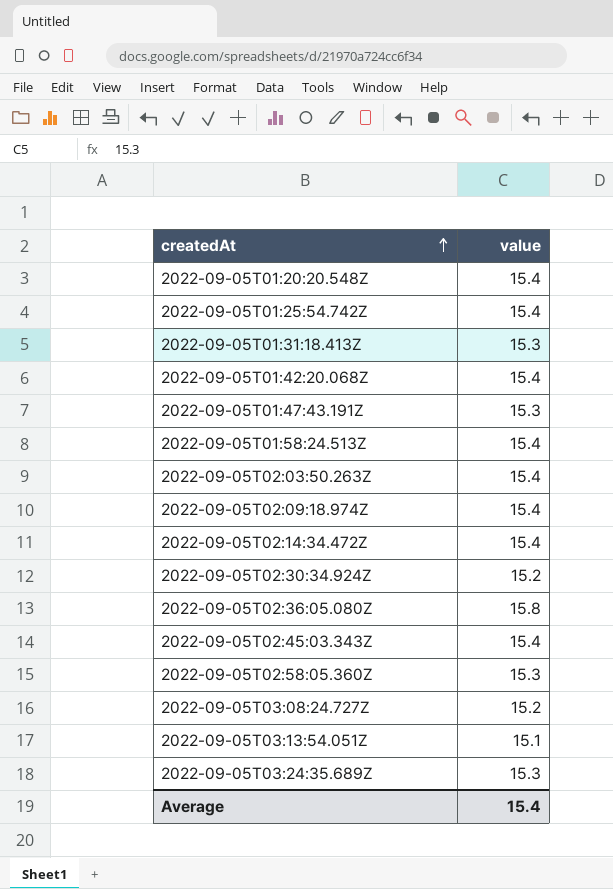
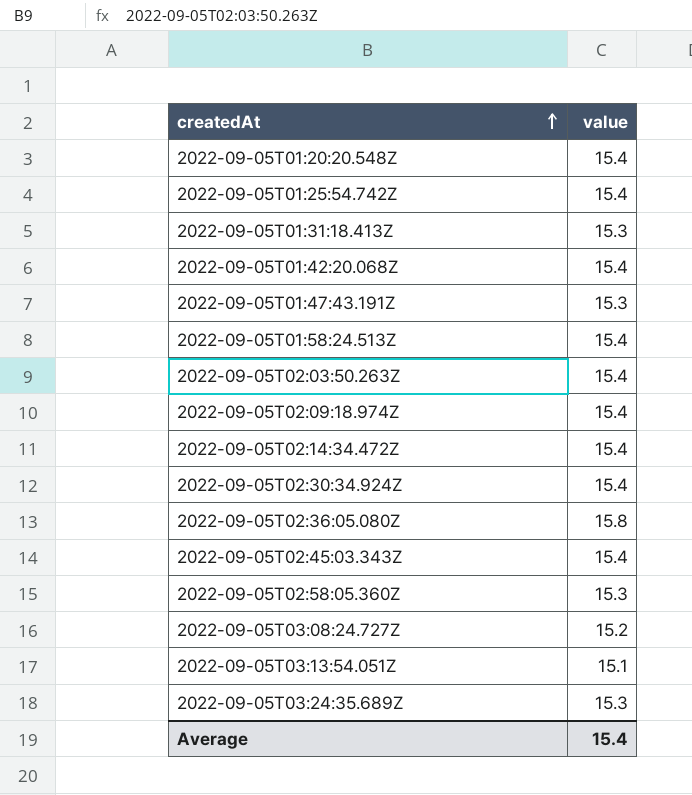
2022-09-05T02:30:34.924Z | value: 15.2 -> 15.4

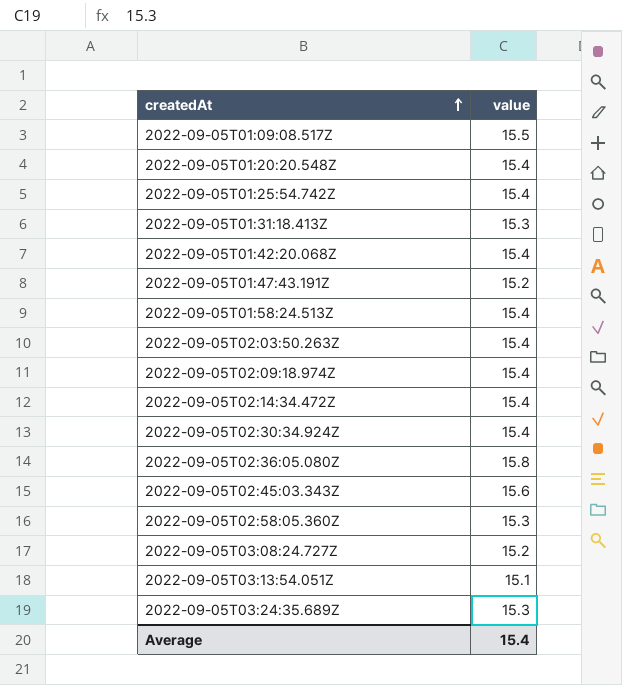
row 2022-09-05T01:09:08.517Z: none -> 15.5
2022-09-05T01:47:43.191Z | value: 15.3 -> 15.2
2022-09-05T02:45:03.343Z | value: 15.4 -> 15.6

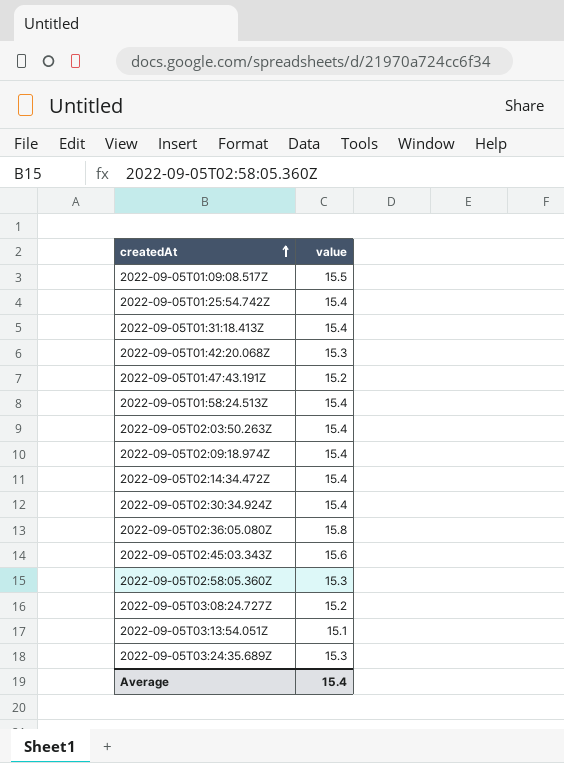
row 2022-09-05T01:20:20.548Z: 15.4 -> none
2022-09-05T01:31:18.413Z | value: 15.3 -> 15.4
2022-09-05T01:42:20.068Z | value: 15.4 -> 15.3

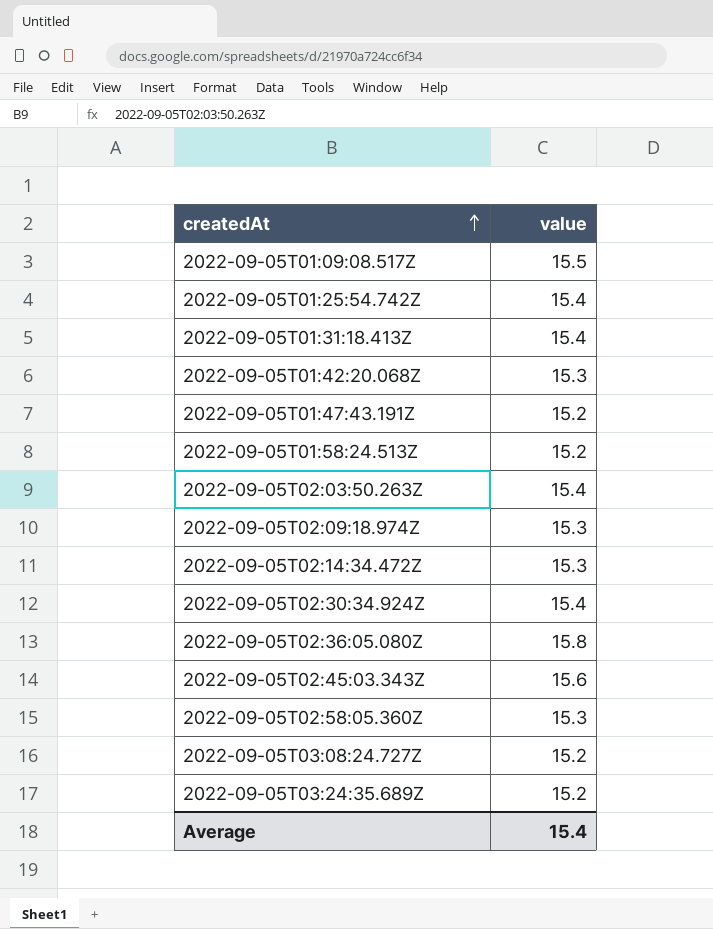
row 2022-09-05T03:13:54.051Z: 15.1 -> none
2022-09-05T01:58:24.513Z | value: 15.4 -> 15.2
2022-09-05T02:09:18.974Z | value: 15.4 -> 15.3
2022-09-05T02:14:34.472Z | value: 15.4 -> 15.3
2022-09-05T03:24:35.689Z | value: 15.3 -> 15.2

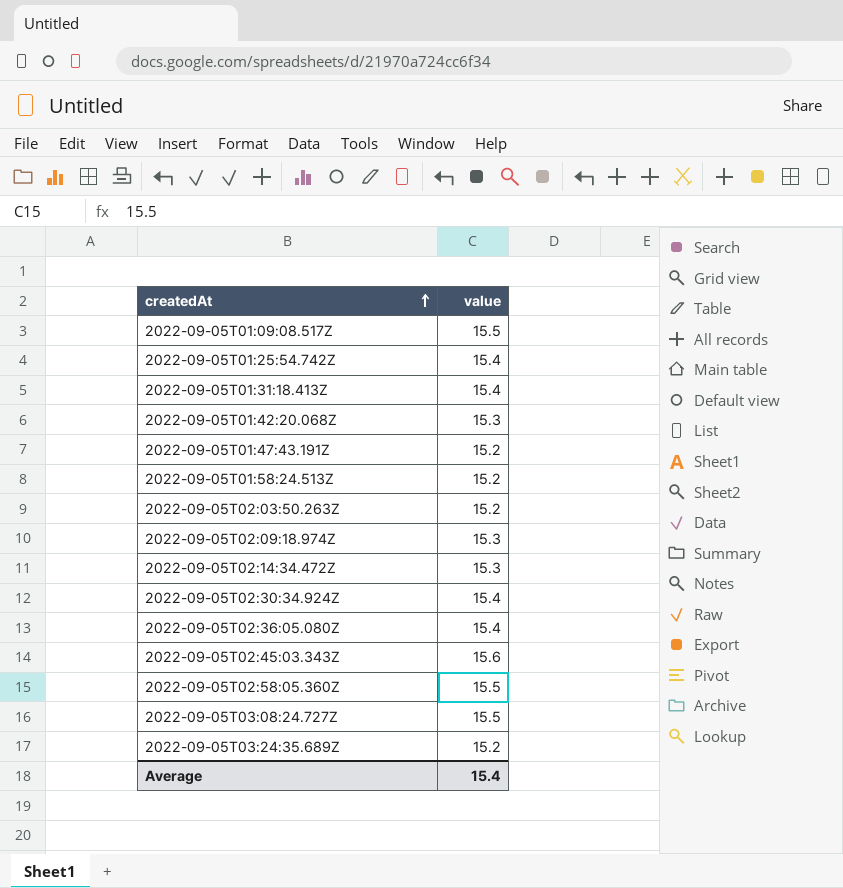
2022-09-05T02:03:50.263Z | value: 15.4 -> 15.2
2022-09-05T02:36:05.080Z | value: 15.8 -> 15.4
2022-09-05T02:58:05.360Z | value: 15.3 -> 15.5
2022-09-05T03:08:24.727Z | value: 15.2 -> 15.5

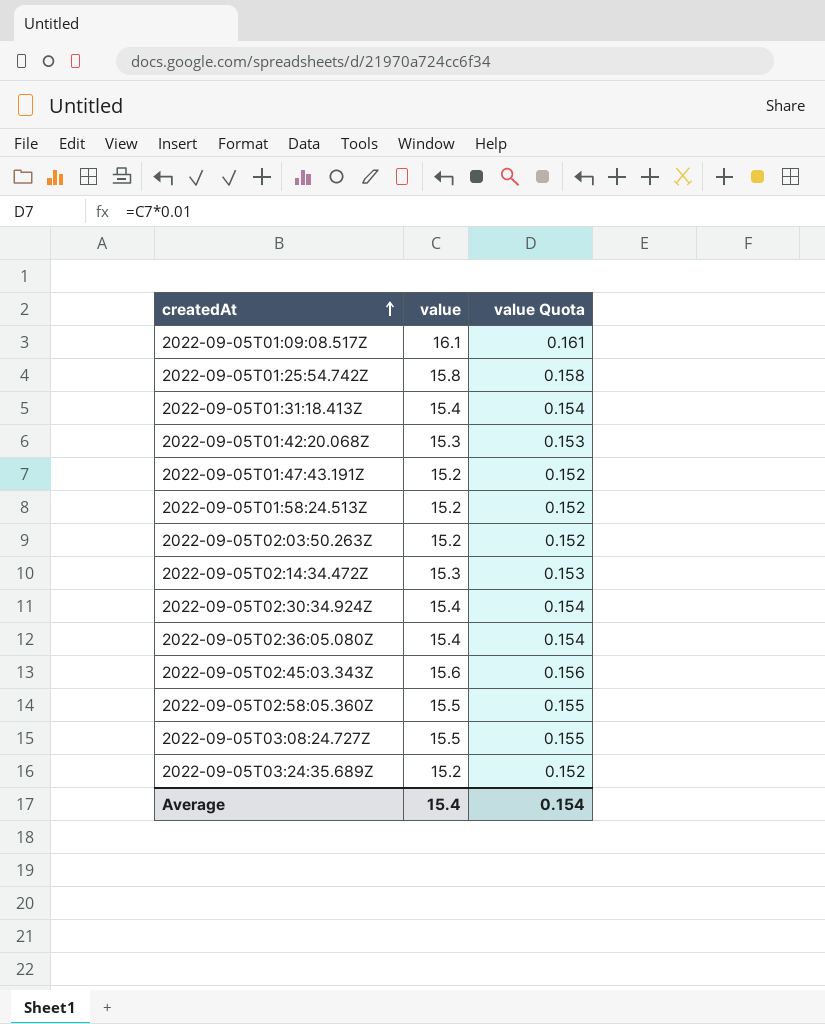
column value Quota | formula: none -> [value] * 0.01
row 2022-09-05T02:09:18.974Z: 15.3 -> none
2022-09-05T01:09:08.517Z | value: 15.5 -> 16.1
2022-09-05T01:25:54.742Z | value: 15.4 -> 15.8

